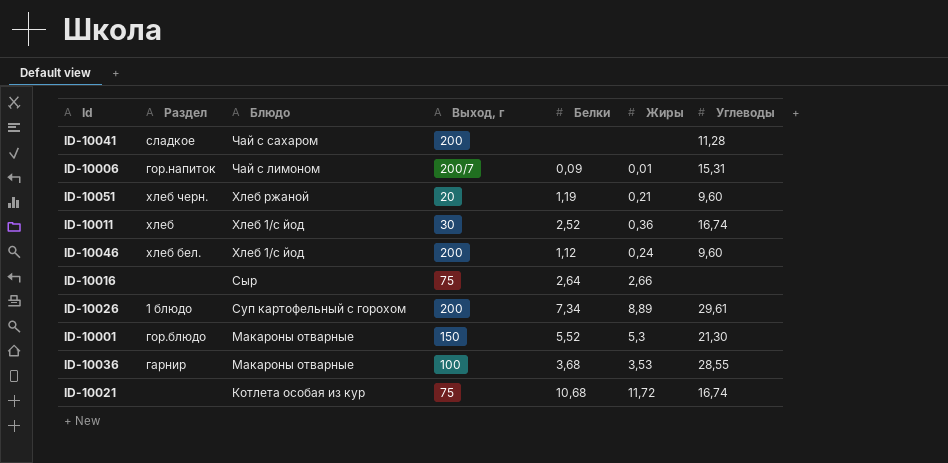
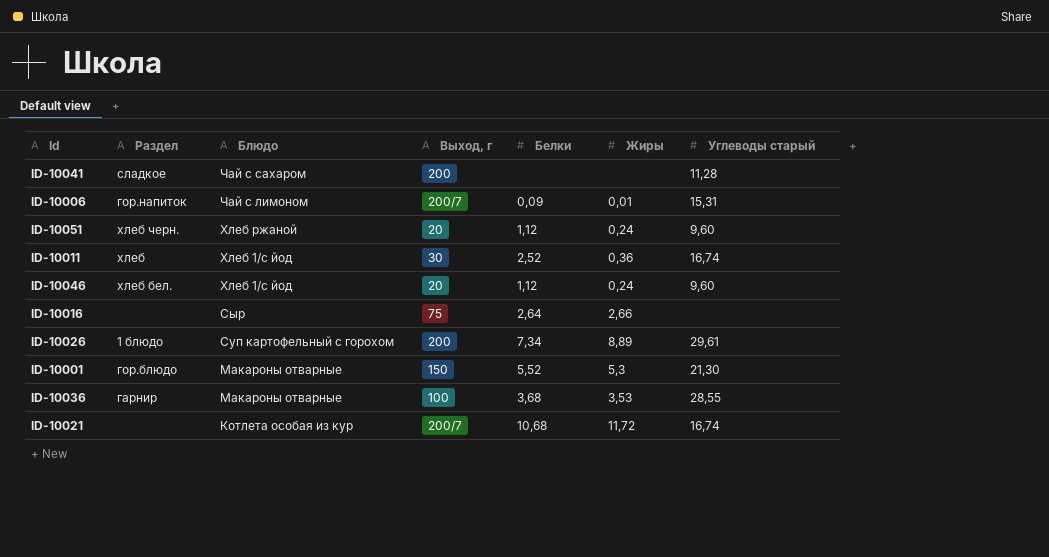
column name: Углеводы -> Углеводы старый
ID-10051 | Белки: 1,19 -> 1,12
ID-10051 | Жиры: 0,21 -> 0,24
ID-10046 | Выход, г: 200 -> 20
ID-10021 | Выход, г: 75 -> 200/7

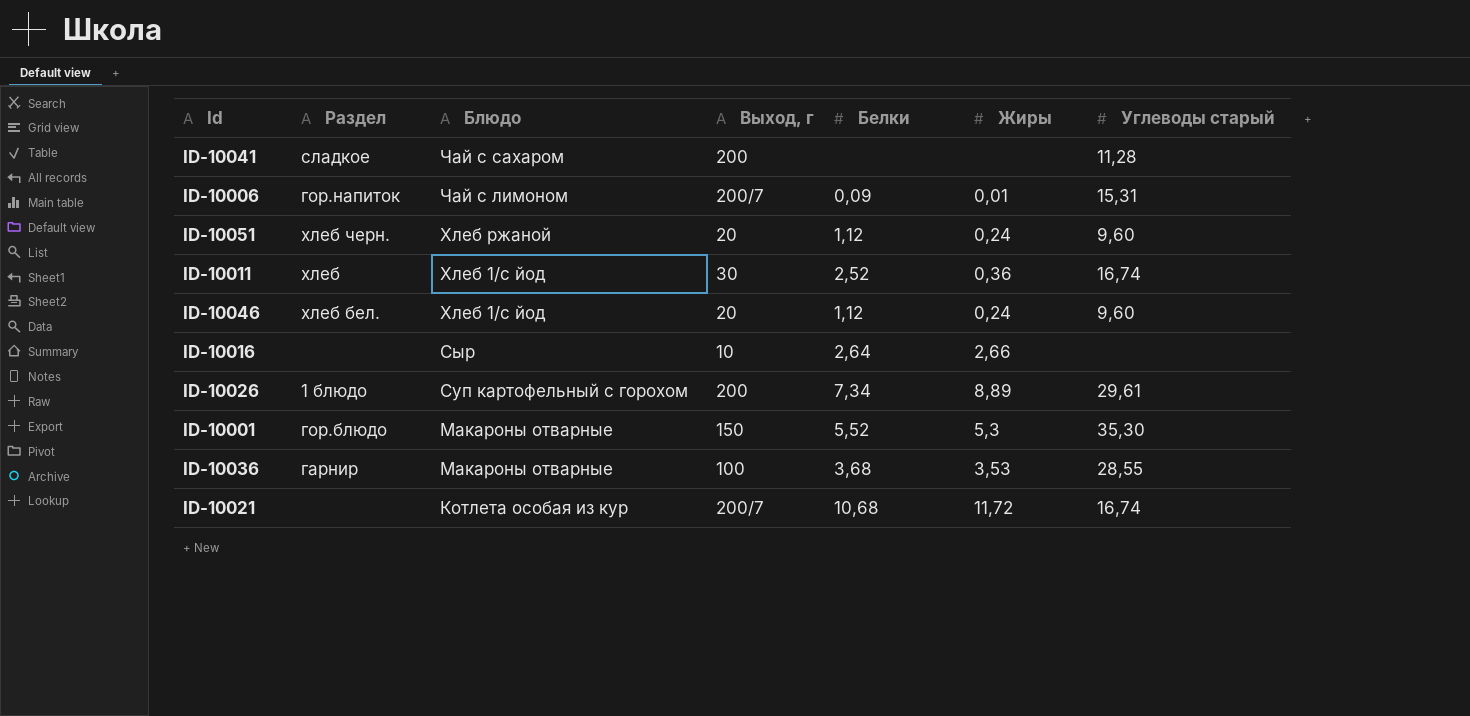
ID-10016 | Выход, г: 75 -> 10
ID-10001 | Углеводы старый: 21,30 -> 35,30

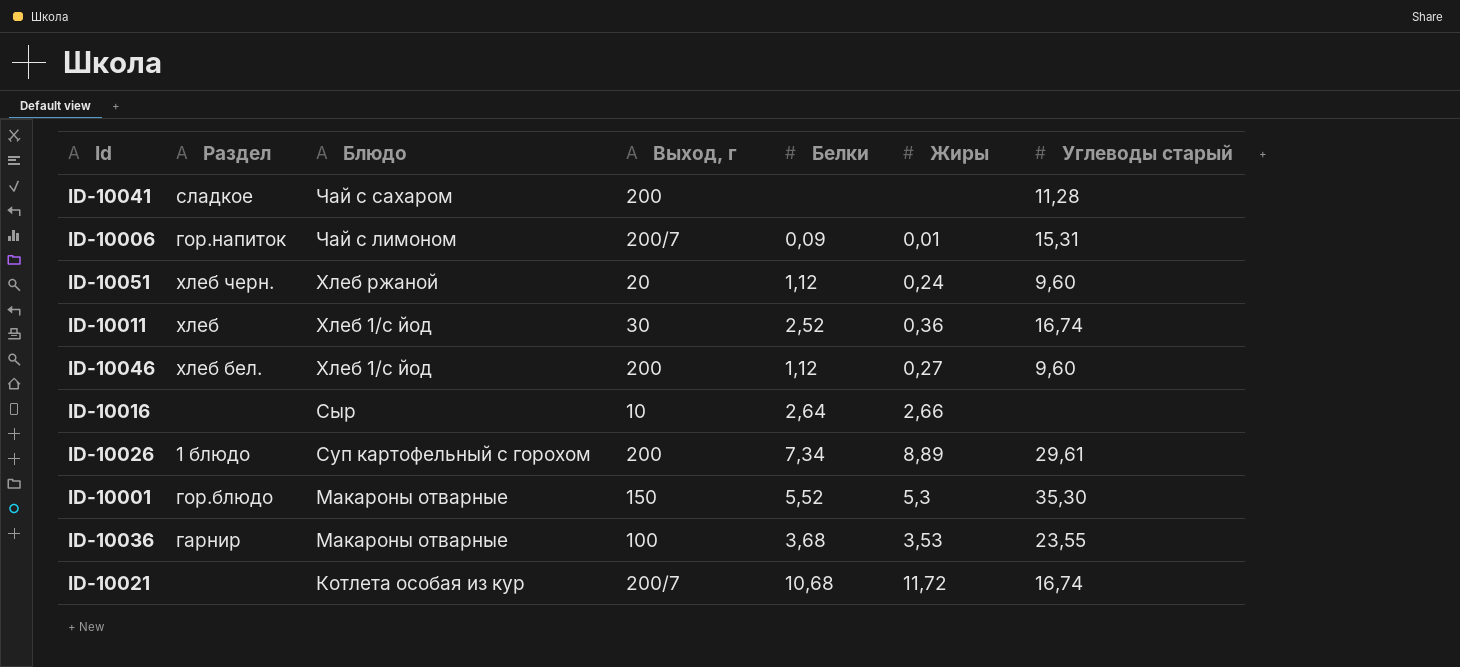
ID-10046 | Выход, г: 20 -> 200
ID-10046 | Жиры: 0,24 -> 0,27
ID-10036 | Углеводы старый: 28,55 -> 23,55

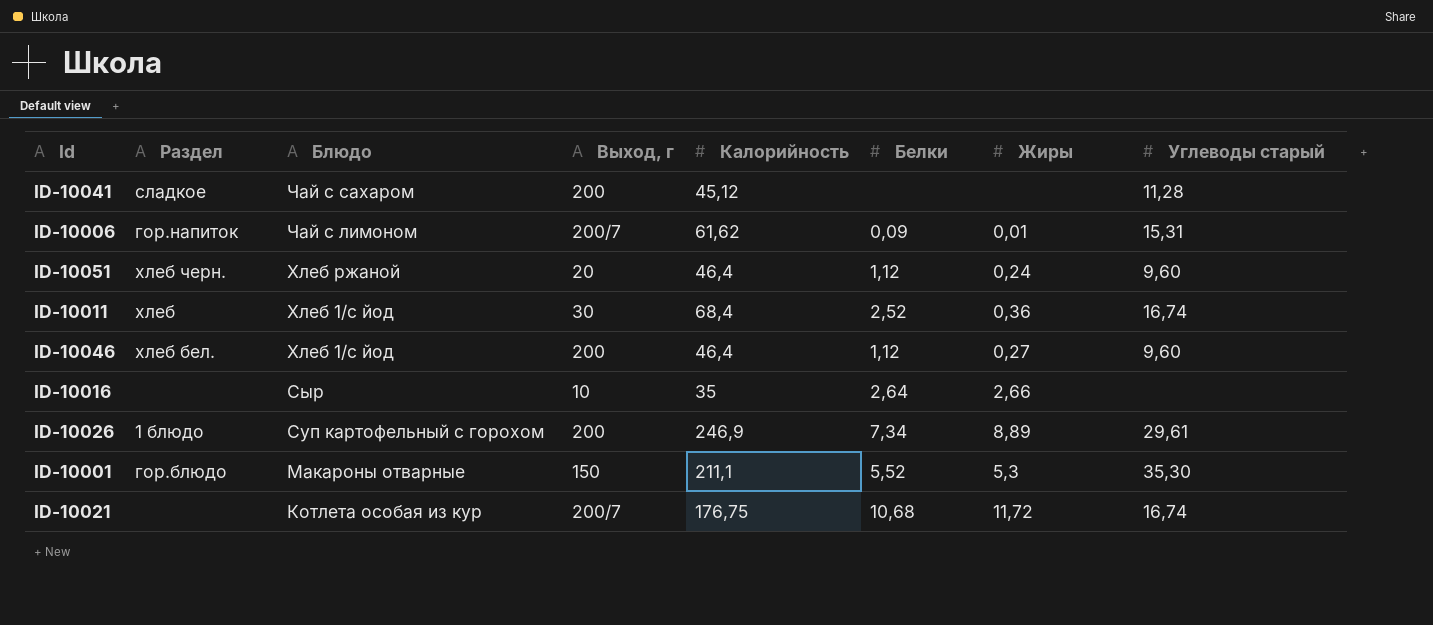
column Калорийность | position: none -> 5
row ID-10036: гарнир | Макароны отварные | 100 | 3,68 | 3,53 | 23,55 -> none

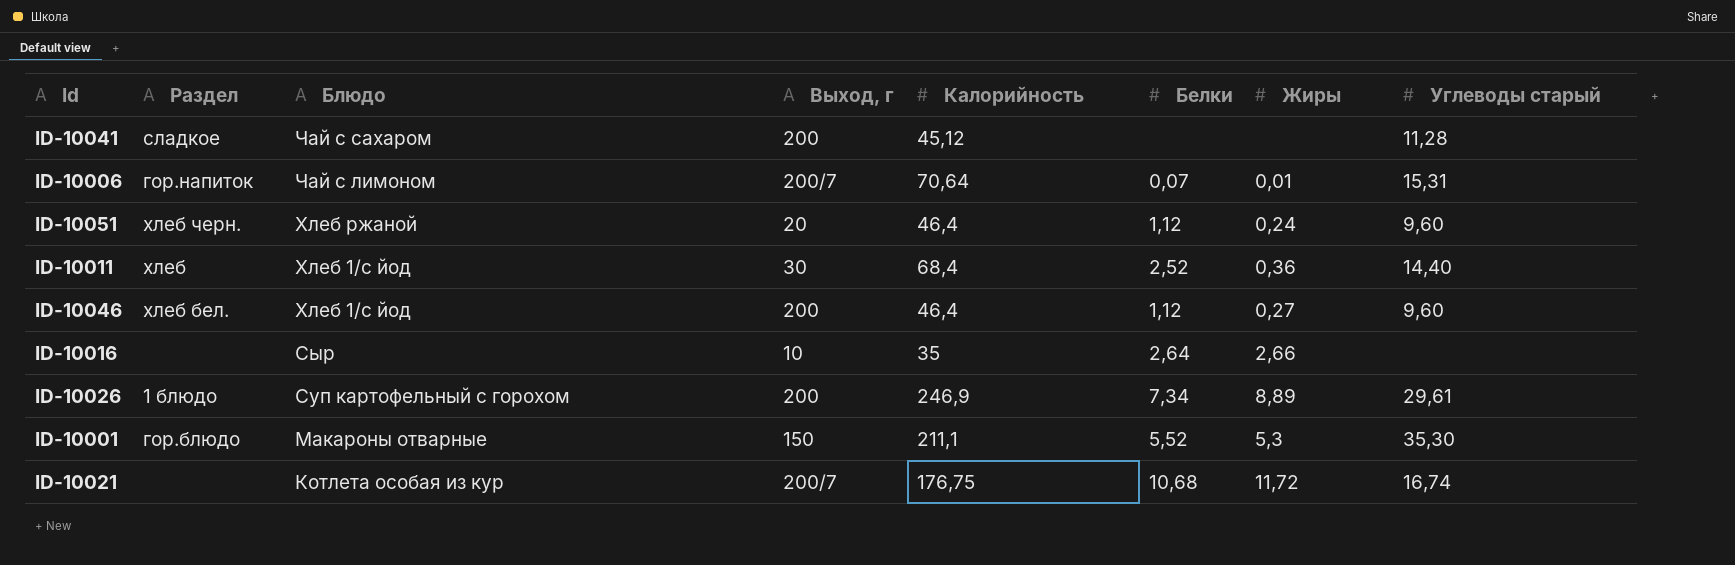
ID-10006 | Калорийность: 61,62 -> 70,64
ID-10006 | Белки: 0,09 -> 0,07
ID-10011 | Углеводы старый: 16,74 -> 14,40

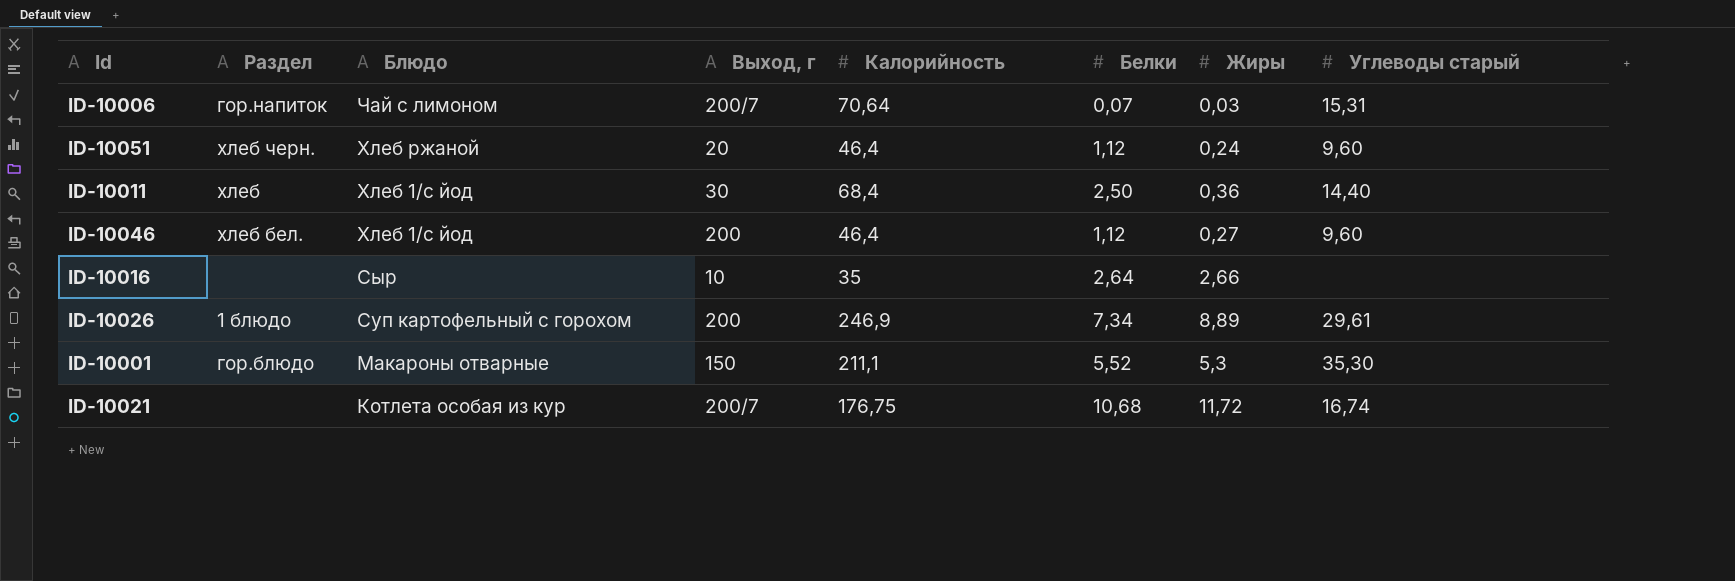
row ID-10041: сладкое | Чай с сахаром | 200 | 45,12 | none | none | 11,28 -> none
ID-10006 | Жиры: 0,01 -> 0,03
ID-10011 | Белки: 2,52 -> 2,50

